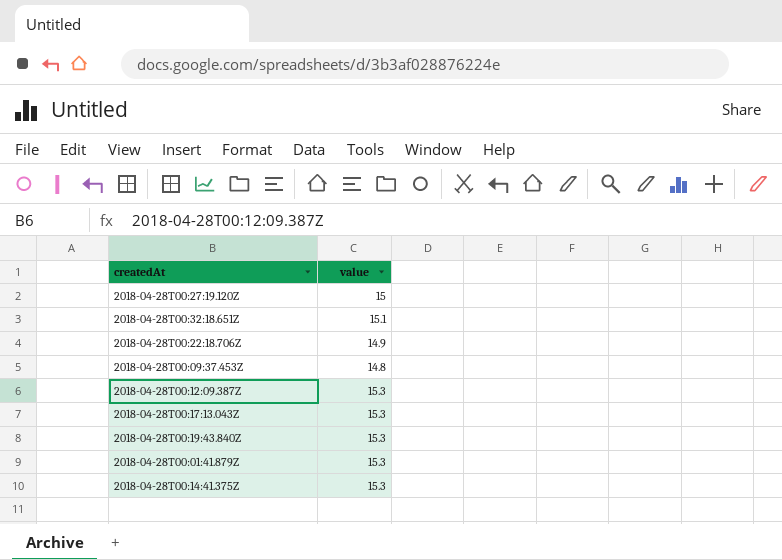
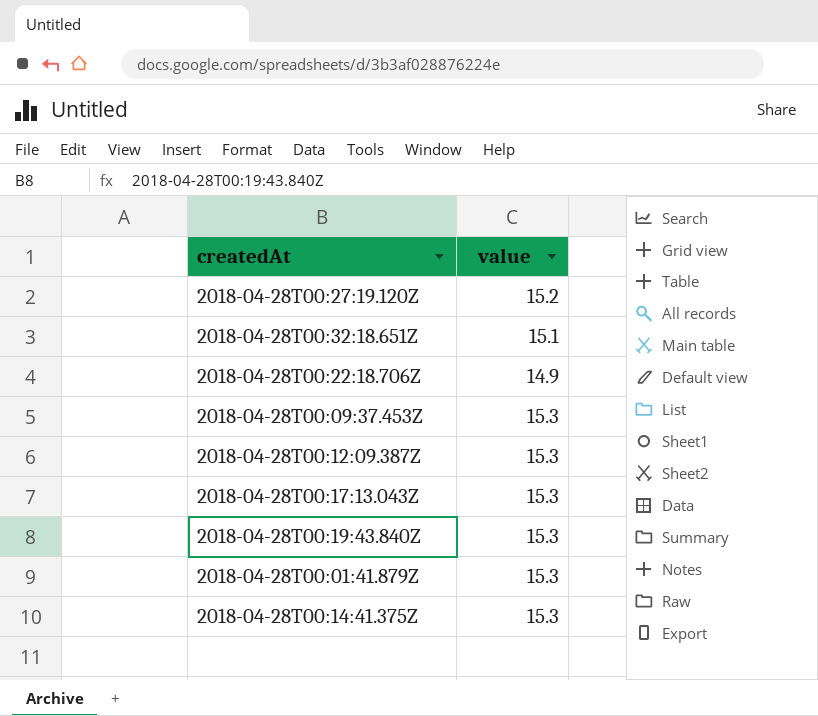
2018-04-28T00:27:19.120Z | value: 15 -> 15.2
2018-04-28T00:09:37.453Z | value: 14.8 -> 15.3

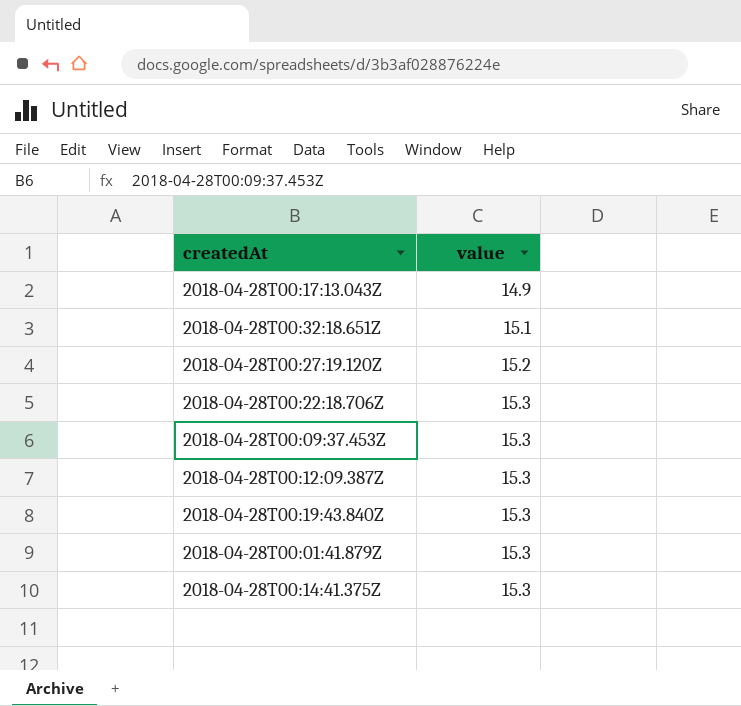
row order: none -> value ascending
2018-04-28T00:17:13.043Z | value: 15.3 -> 14.9
2018-04-28T00:22:18.706Z | value: 14.9 -> 15.3

